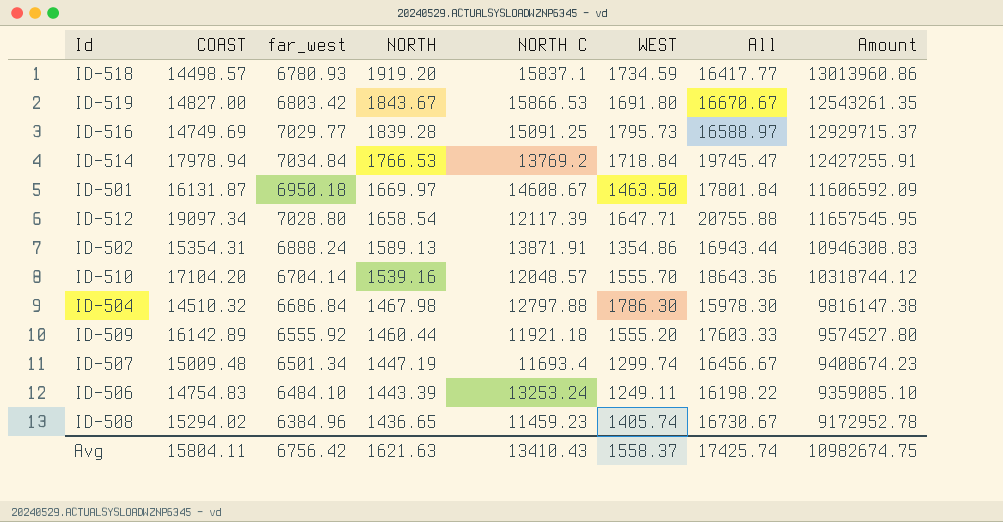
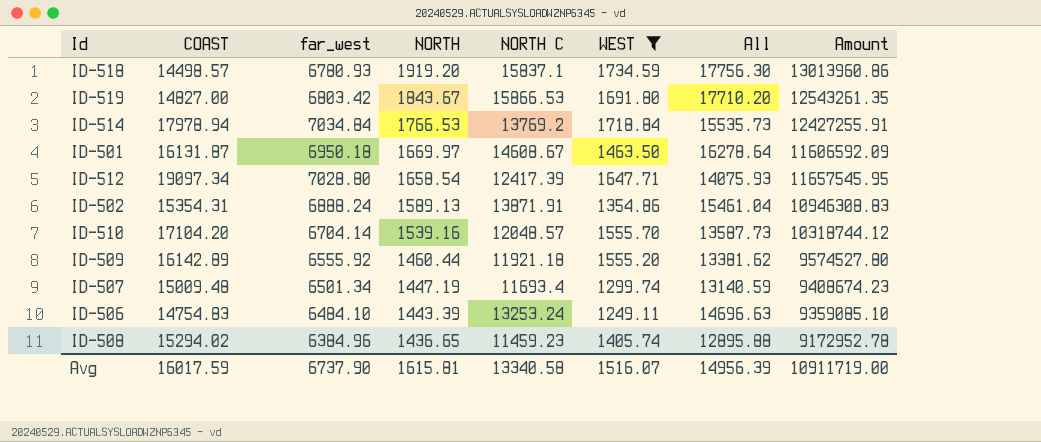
filter: none -> WEST <= 1734.59
column All | formula: [COAST] + [NORTH] -> [NORTH] + [NORTH C]
ID-512 | NORTH C: 12117.39 -> 12417.39
Avg | COAST: 15804.11 -> 16017.59
Avg | far_west: 6756.42 -> 6737.90
Avg | NORTH: 1621.63 -> 1615.81
Avg | NORTH C: 13410.43 -> 13340.58
Avg | WEST: 1558.37 -> 1516.07
Avg | All: 17425.74 -> 14956.39
Avg | Amount: 10982674.75 -> 10911719.00

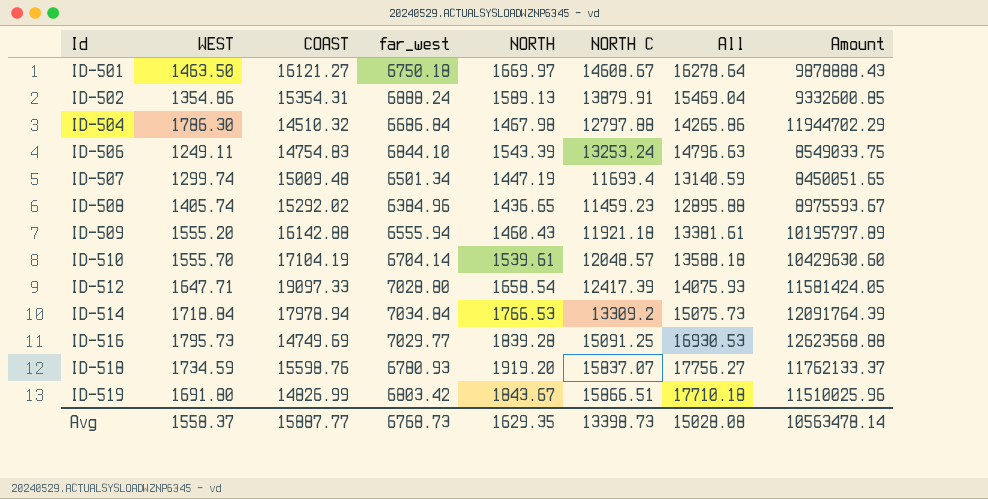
filter: WEST <= 1734.59 -> none
row order: NORTH descending -> Id ascending
column WEST | position: 6 -> 2
column Amount | formula: [far_west] * [NORTH] -> [WEST] * [far_west]
ID-501 | COAST: 16131.87 -> 16121.27
ID-501 | far_west: 6950.18 -> 6750.18
ID-502 | NORTH C: 13871.91 -> 13879.91
ID-502 | All: 15461.04 -> 15469.04
ID-506 | far_west: 6484.10 -> 6844.10
ID-506 | NORTH: 1443.39 -> 1543.39
ID-506 | All: 14696.63 -> 14796.63
ID-508 | COAST: 15294.02 -> 15292.02
ID-509 | COAST: 16142.89 -> 16142.88
ID-509 | far_west: 6555.92 -> 6555.94
ID-509 | NORTH: 1460.44 -> 1460.43
ID-509 | All: 13381.62 -> 13381.61
ID-510 | COAST: 17104.20 -> 17104.19
ID-510 | NORTH: 1539.16 -> 1539.61
ID-510 | All: 13587.73 -> 13588.18
ID-512 | COAST: 19097.34 -> 19097.33
ID-514 | NORTH C: 13769.2 -> 13309.2
ID-514 | All: 15535.73 -> 15075.73
ID-518 | COAST: 14498.57 -> 15598.76
ID-518 | NORTH C: 15837.1 -> 15837.07
ID-518 | All: 17756.30 -> 17756.27
ID-519 | COAST: 14827.00 -> 14826.99
ID-519 | NORTH C: 15866.53 -> 15866.51
ID-519 | All: 17710.20 -> 17710.18
Avg | WEST: 1516.07 -> 1558.37
Avg | COAST: 16017.59 -> 15887.77
Avg | far_west: 6737.90 -> 6768.73
Avg | NORTH: 1615.81 -> 1629.35
Avg | NORTH C: 13340.58 -> 13398.73
Avg | All: 14956.39 -> 15028.08
Avg | Amount: 10911719.00 -> 10563478.14

